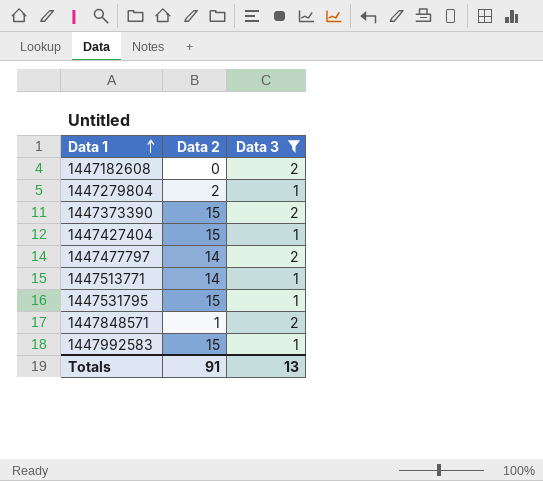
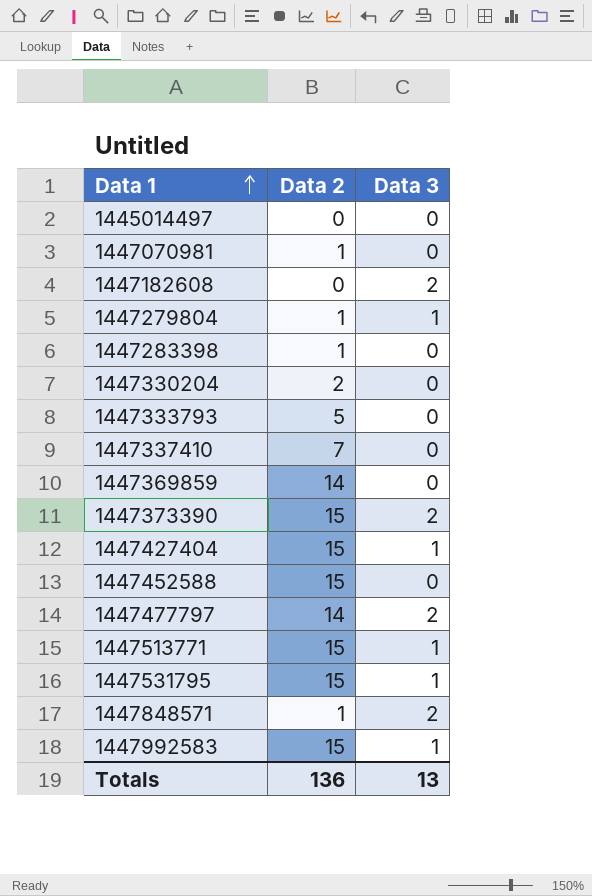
filter: Data 3 != 0 -> none
1447279804 | Data 2: 2 -> 1
1447513771 | Data 2: 14 -> 15
Totals | Data 2: 91 -> 136

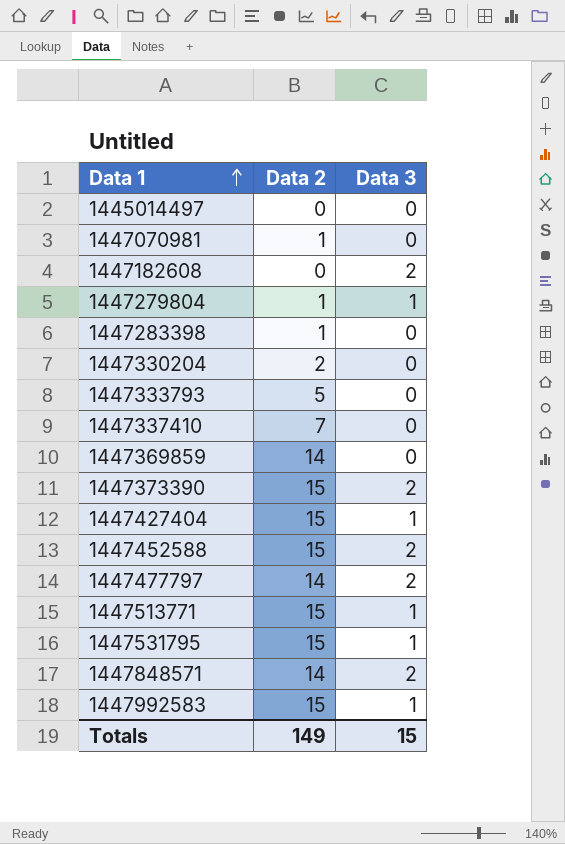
1447452588 | Data 3: 0 -> 2
1447848571 | Data 2: 1 -> 14
Totals | Data 2: 136 -> 149
Totals | Data 3: 13 -> 15

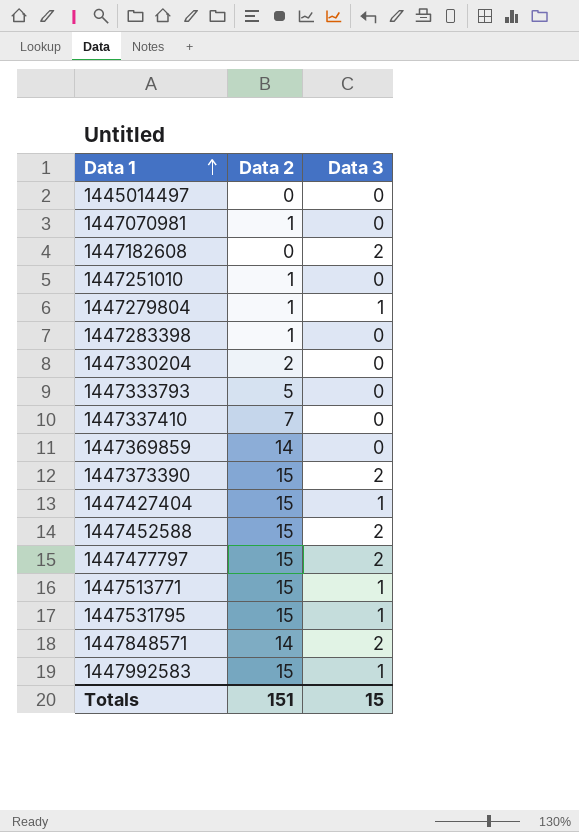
row 1447251010: none -> 1 | 0
1447477797 | Data 2: 14 -> 15
Totals | Data 2: 149 -> 151

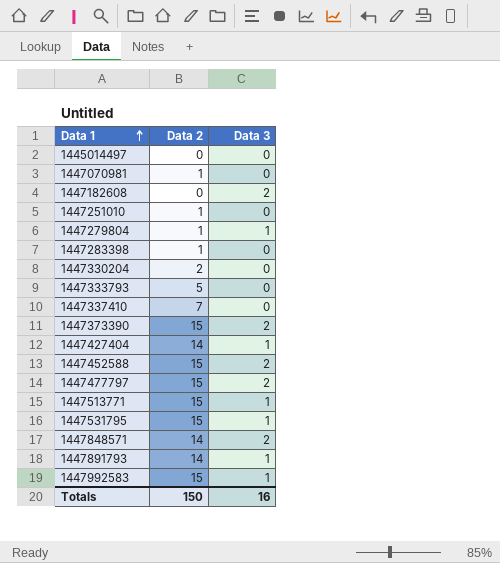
row 1447369859: 14 | 0 -> none
1447427404 | Data 2: 15 -> 14
row 1447891793: none -> 14 | 1
Totals | Data 2: 151 -> 150
Totals | Data 3: 15 -> 16

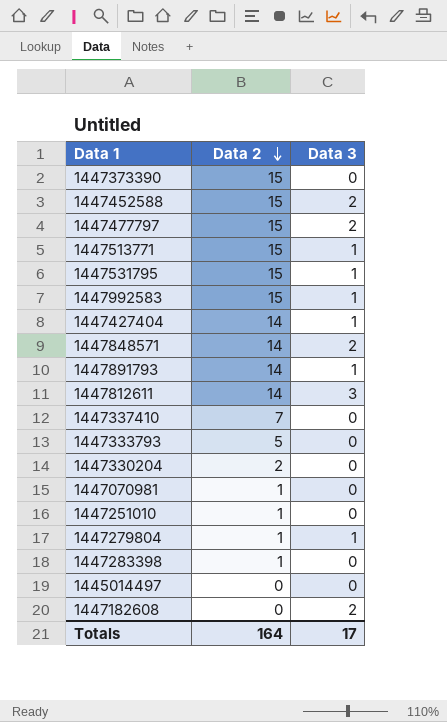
row order: Data 1 ascending -> Data 2 descending
1447373390 | Data 3: 2 -> 0
row 1447812611: none -> 14 | 3
Totals | Data 2: 150 -> 164
Totals | Data 3: 16 -> 17

